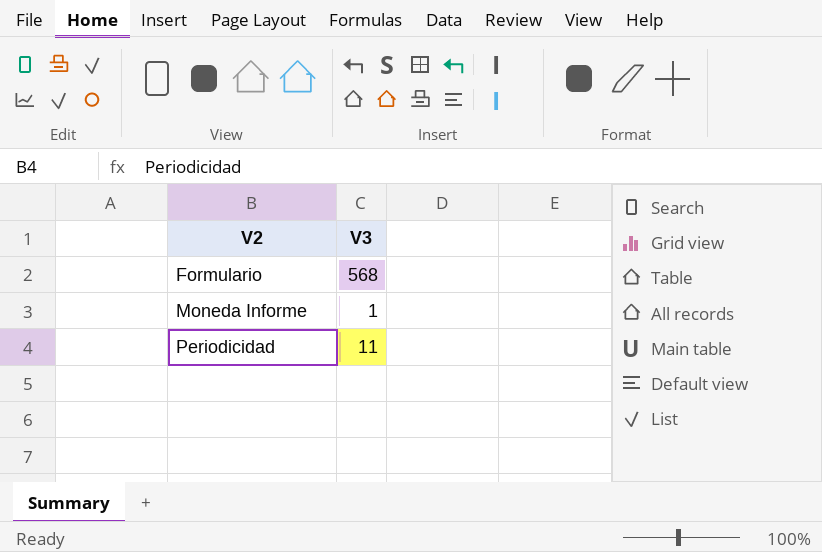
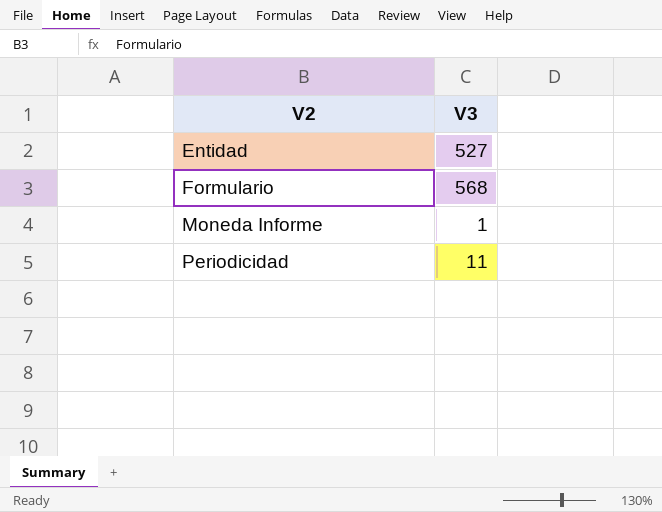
row Entidad: none -> 527

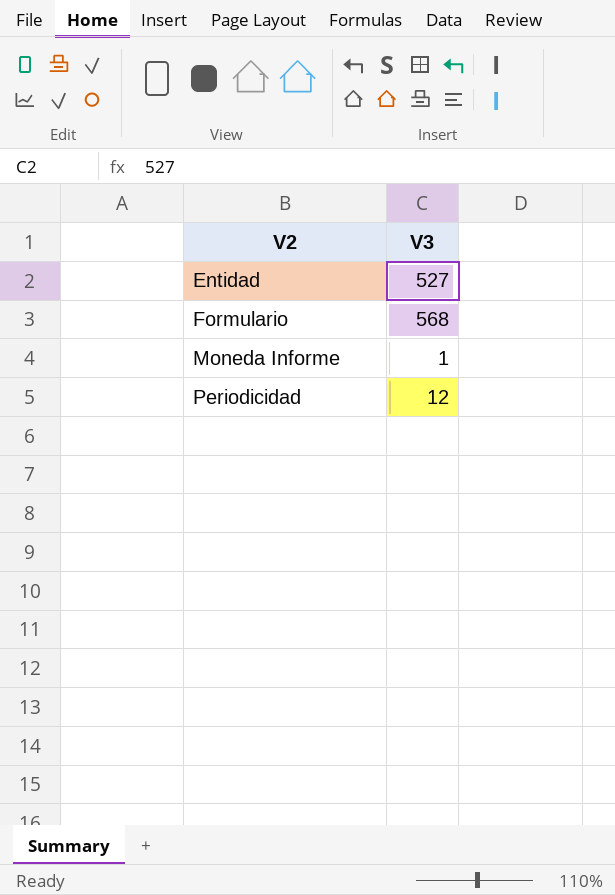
Periodicidad | V3: 11 -> 12

